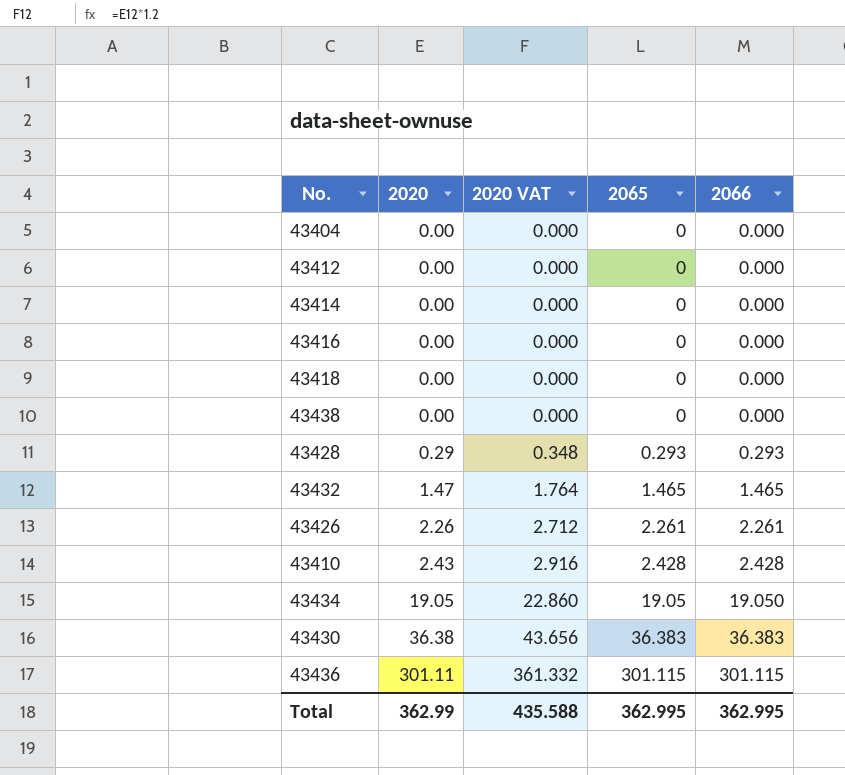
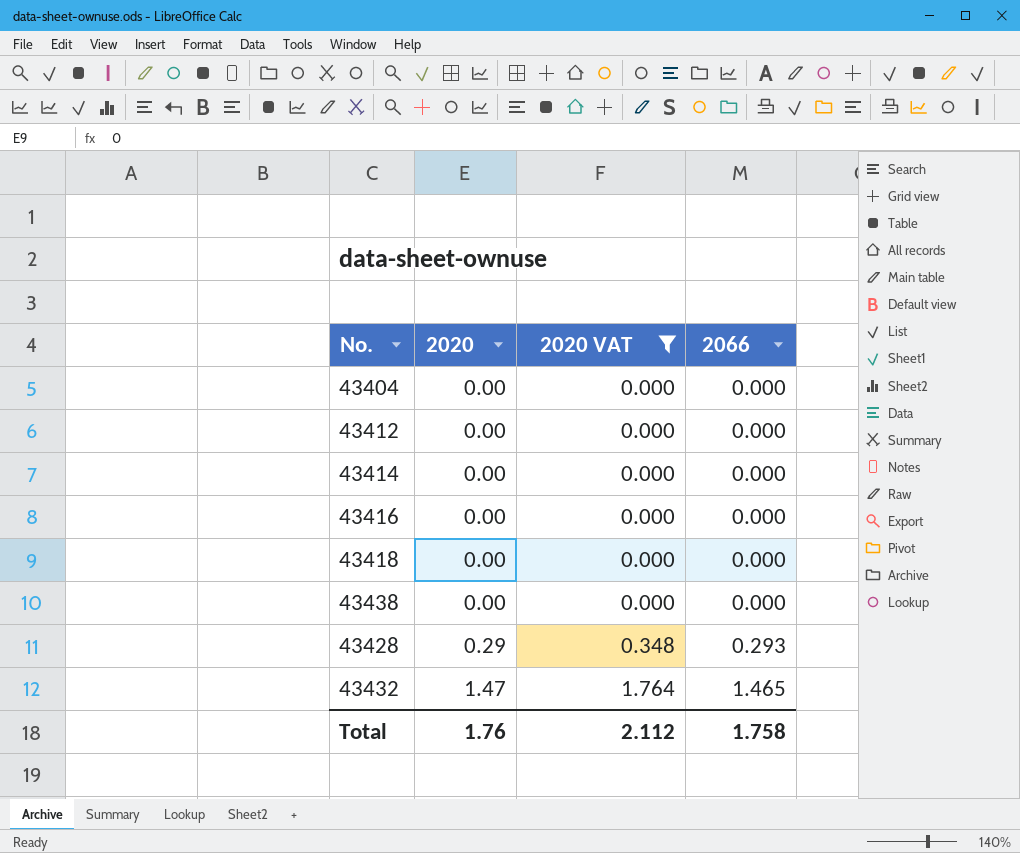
filter: none -> 2020 VAT <= 1.764
column 2065 | position: 4 -> none
Total | 2020: 362.99 -> 1.76
Total | 2020 VAT: 435.588 -> 2.112
Total | 2066: 362.995 -> 1.758

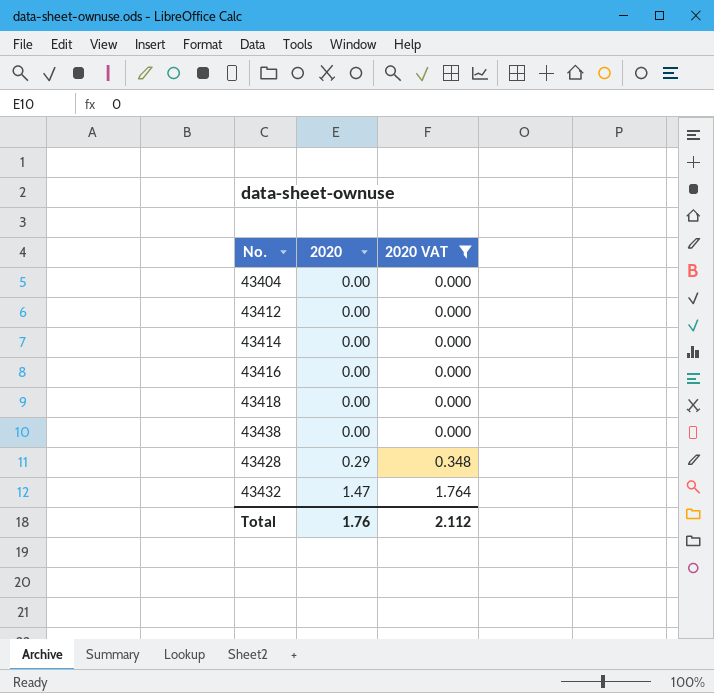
column 2066 | position: 4 -> none

